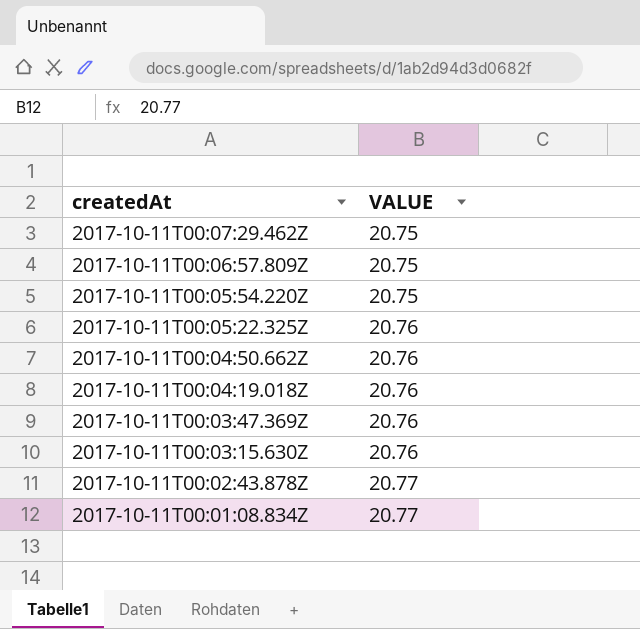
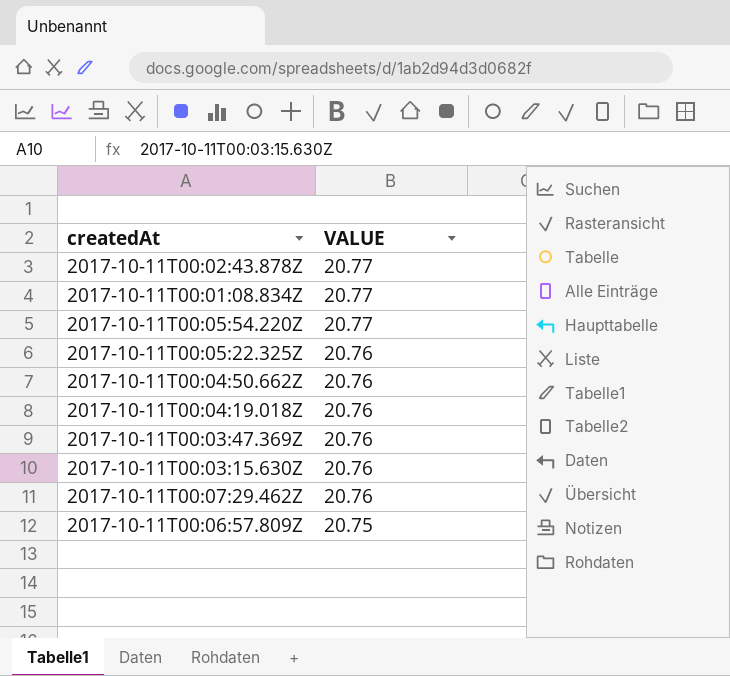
row order: createdAt descending -> VALUE descending
2017-10-11T00:05:54.220Z | VALUE: 20.75 -> 20.77
2017-10-11T00:07:29.462Z | VALUE: 20.75 -> 20.76

